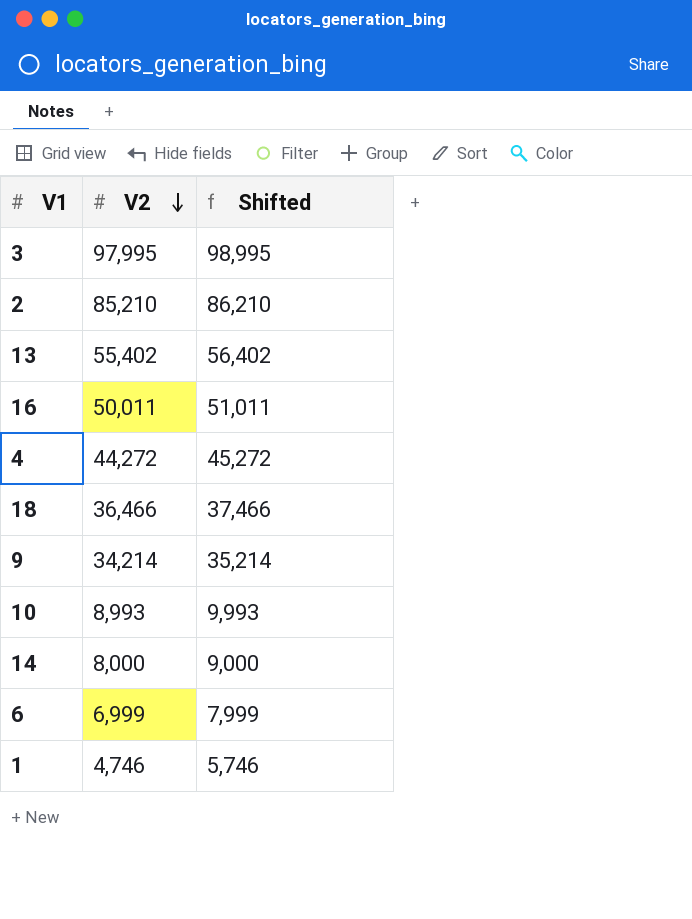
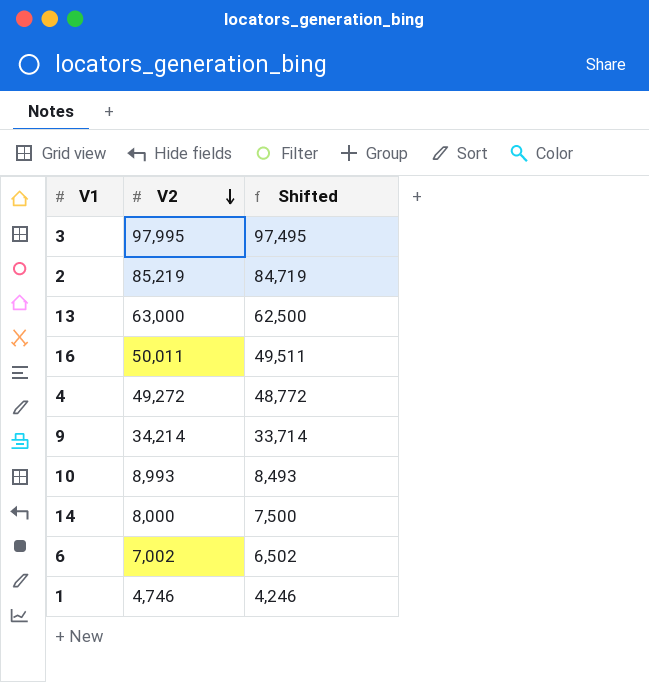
column Shifted | formula: [V2] + 1000 -> [V2] - 500
row 18: 36,466 | 37,466 -> none
2 | V2: 85,210 -> 85,219
13 | V2: 55,402 -> 63,000
4 | V2: 44,272 -> 49,272
6 | V2: 6,999 -> 7,002

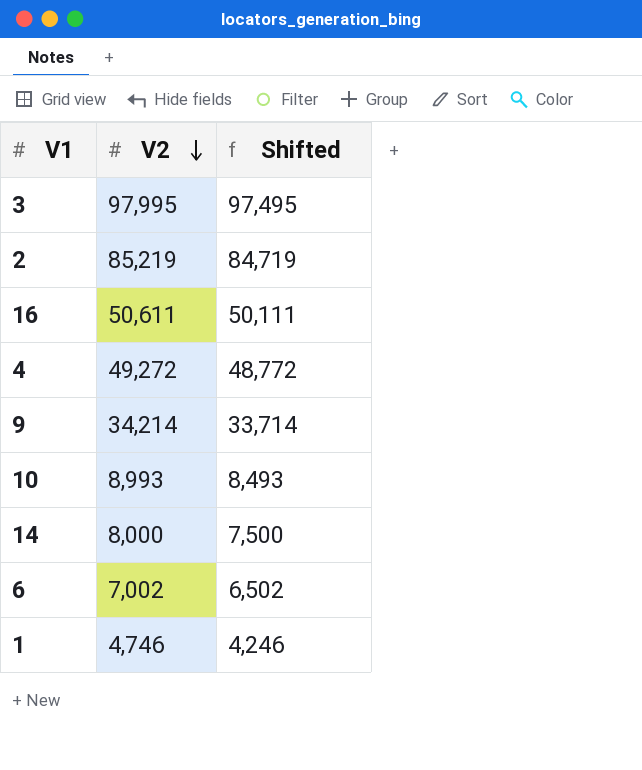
row 13: 63,000 | 62,500 -> none
16 | V2: 50,011 -> 50,611
16 | Shifted: 49,511 -> 50,111

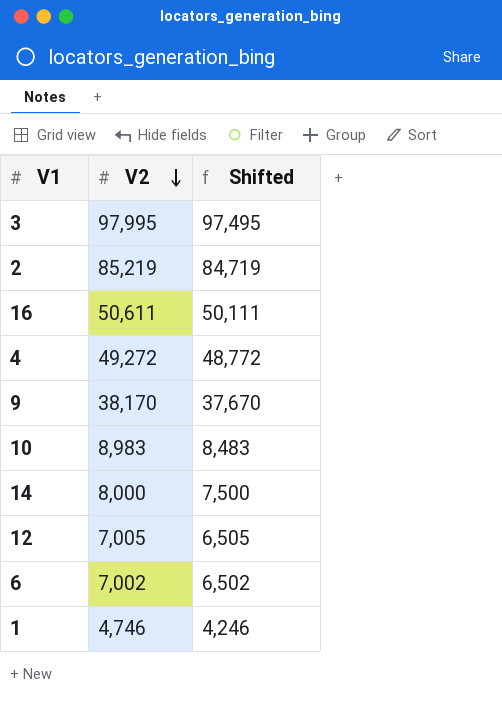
9 | V2: 34,214 -> 38,170
9 | Shifted: 33,714 -> 37,670
10 | V2: 8,993 -> 8,983
10 | Shifted: 8,493 -> 8,483
row 12: none -> 7,005 | 6,505

